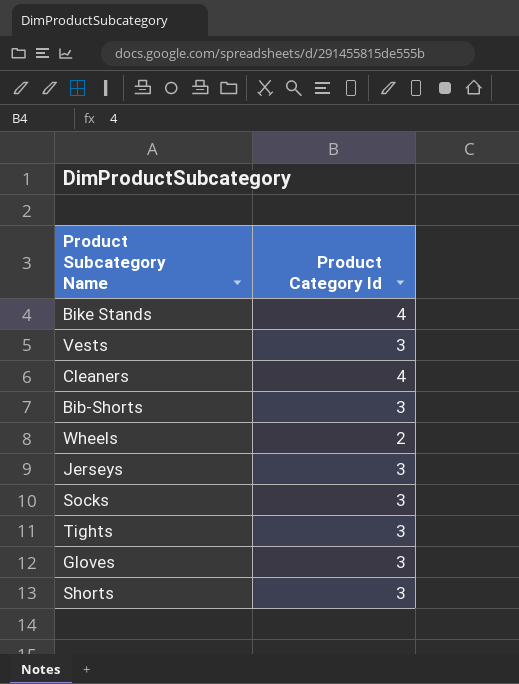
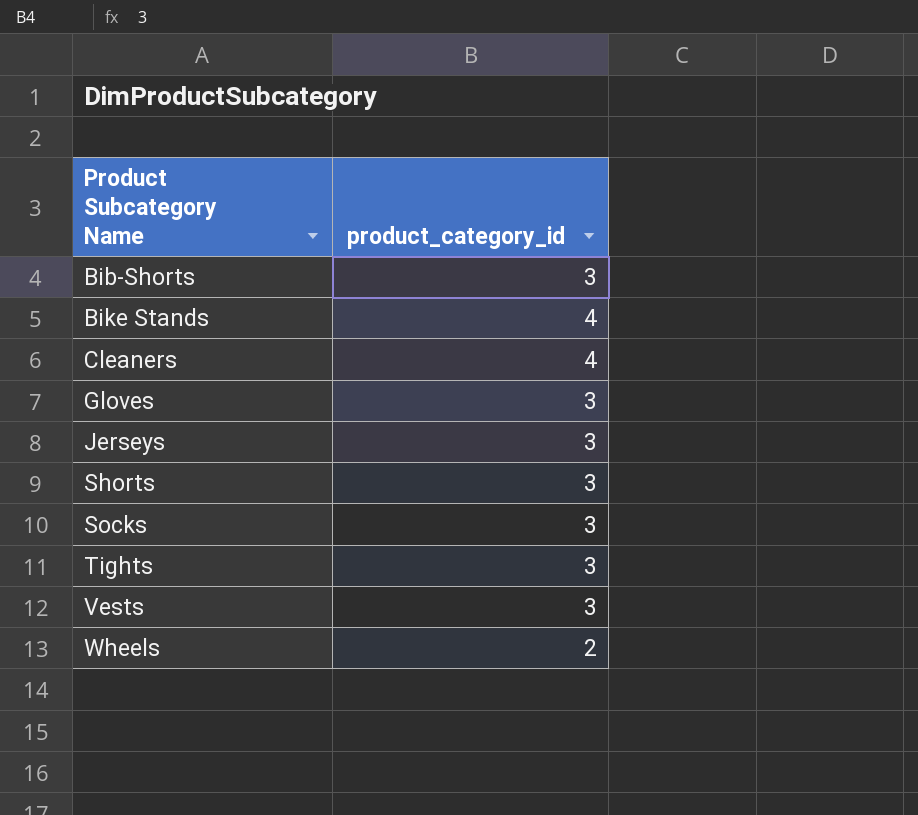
row order: none -> Product Subcategory Name ascending
column name: Product Category Id -> product_category_id

